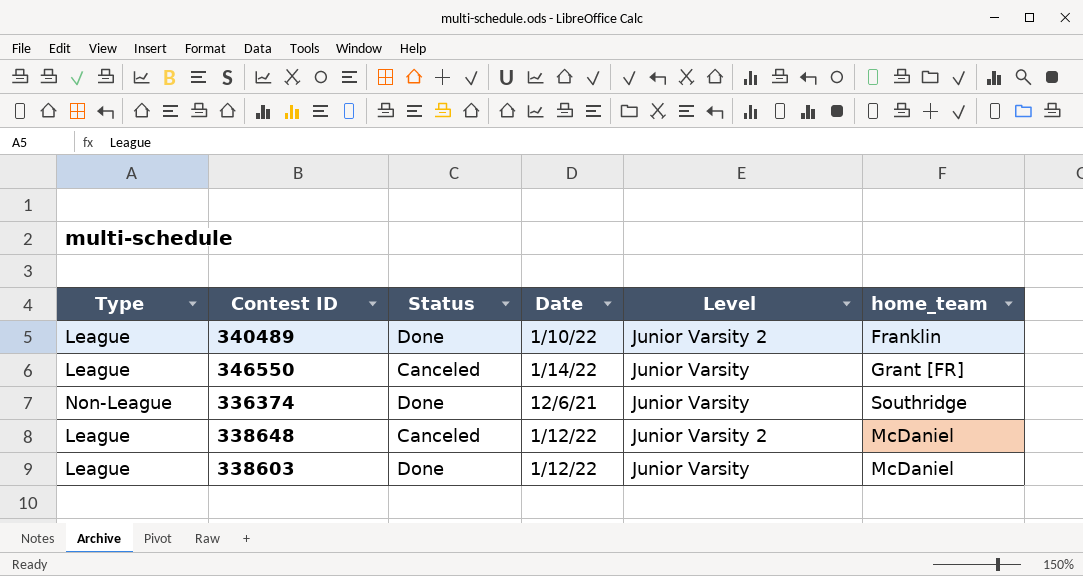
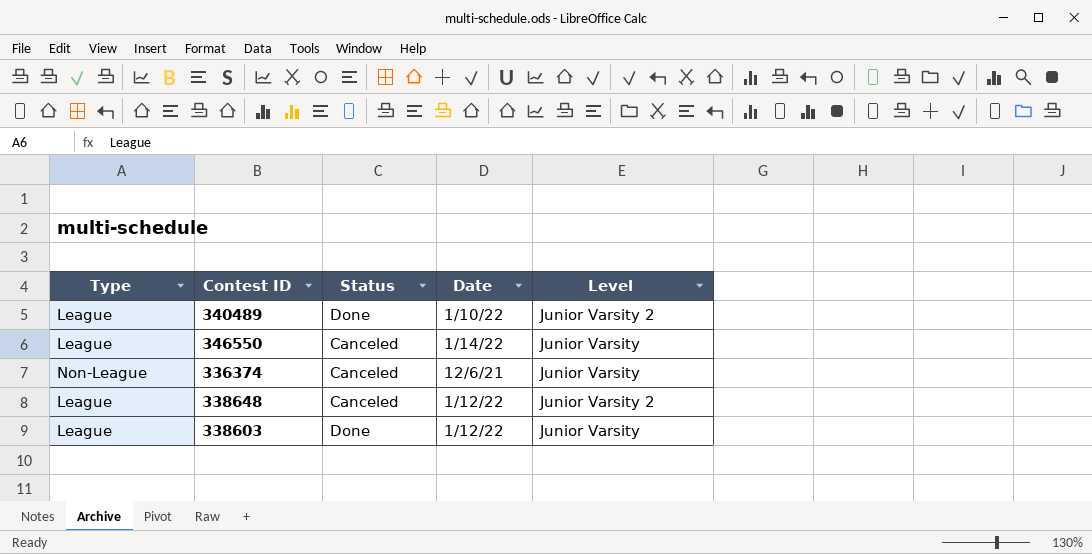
column home_team | position: 6 -> none
336374 | Status: Done -> Canceled

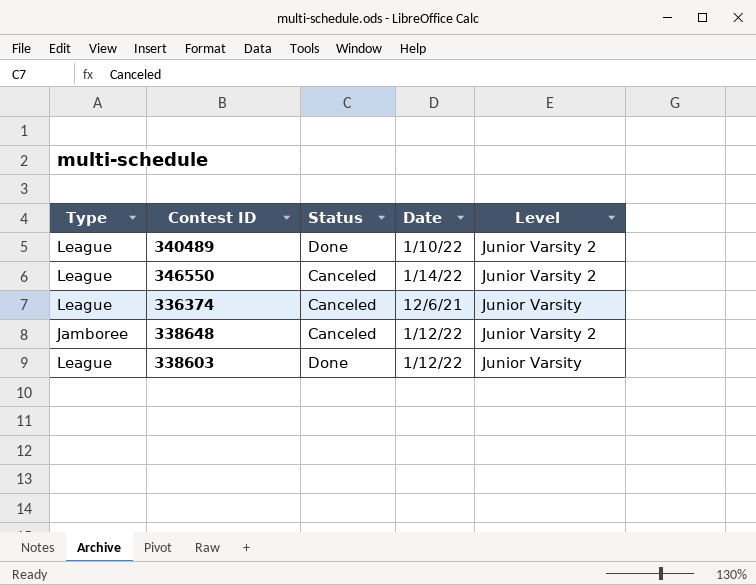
346550 | Level: Junior Varsity -> Junior Varsity 2
336374 | Type: Non-League -> League
338648 | Type: League -> Jamboree

